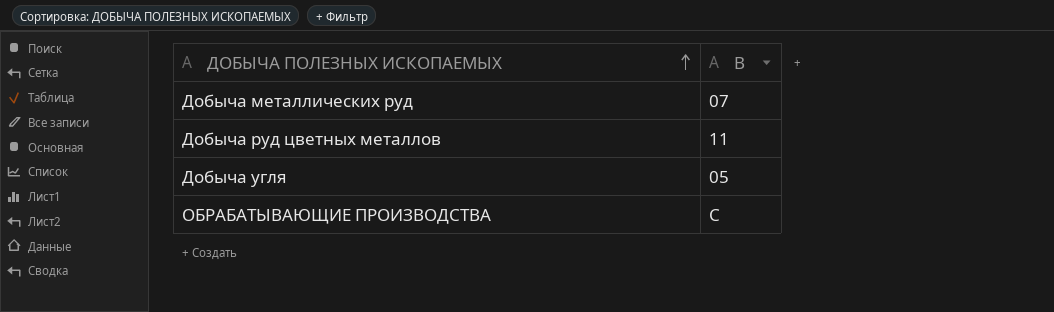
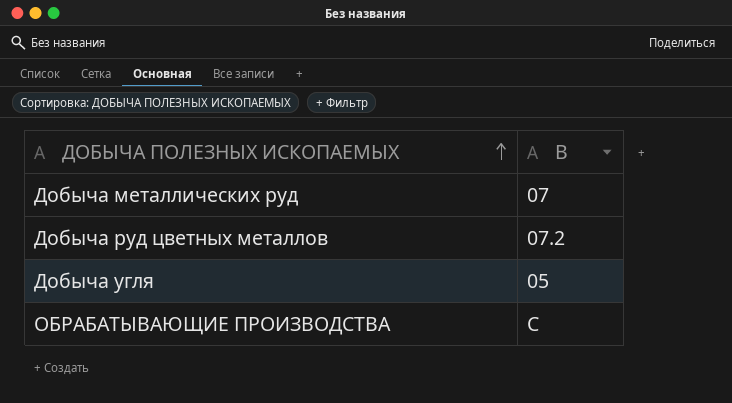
Добыча руд цветных металлов | B: 11 -> 07.2

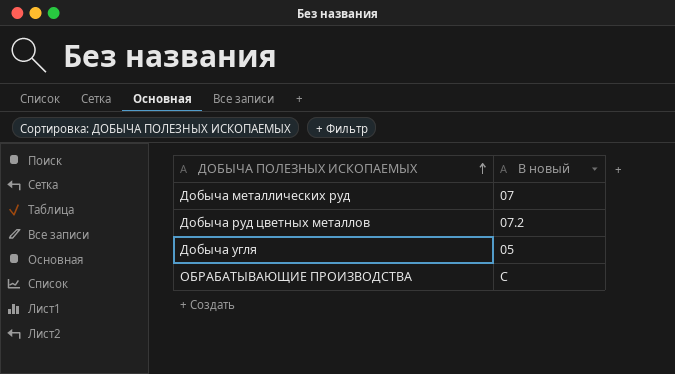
column name: B -> B новый

